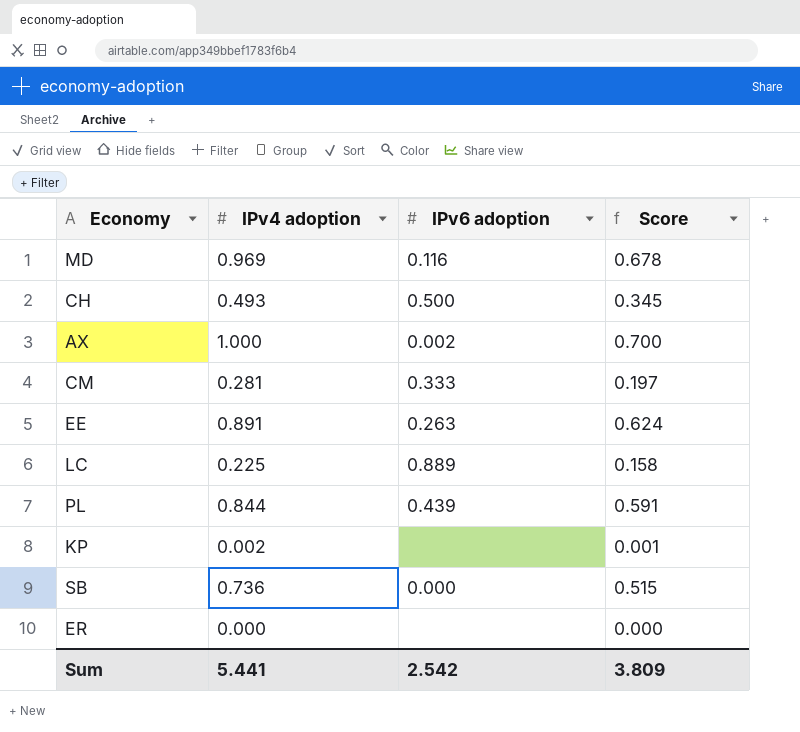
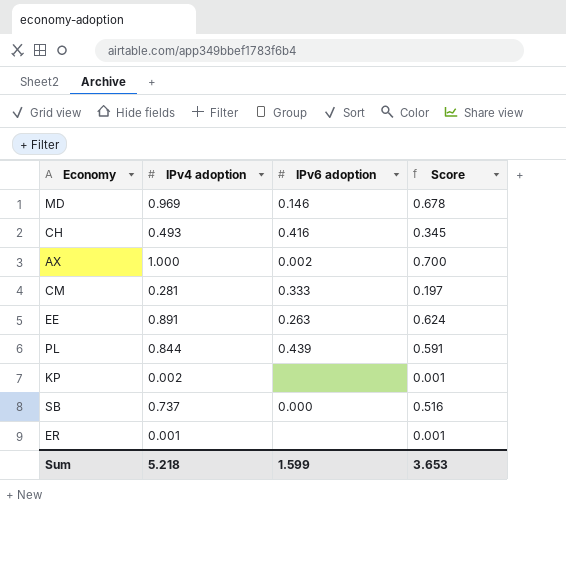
row LC: 0.225 | 0.889 | 0.158 -> none
MD | IPv6 adoption: 0.116 -> 0.146
CH | IPv6 adoption: 0.500 -> 0.416
SB | IPv4 adoption: 0.736 -> 0.737
SB | Score: 0.515 -> 0.516
ER | IPv4 adoption: 0.000 -> 0.001
ER | Score: 0.000 -> 0.001
Sum | IPv4 adoption: 5.441 -> 5.218
Sum | IPv6 adoption: 2.542 -> 1.599
Sum | Score: 3.809 -> 3.653

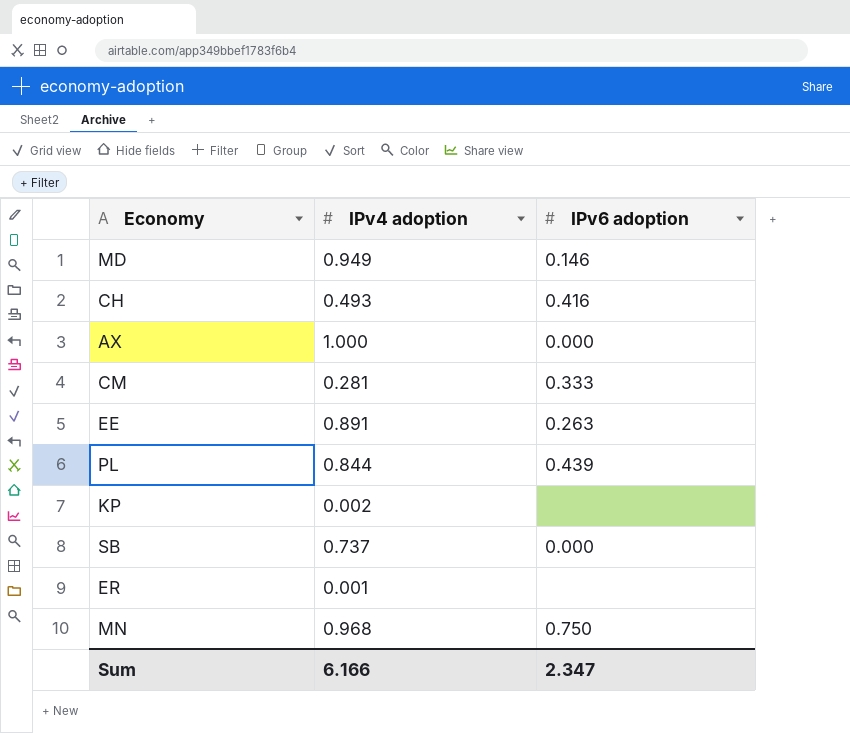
column Score | formula: [IPv4 adoption] * 0.7 -> none
MD | IPv4 adoption: 0.969 -> 0.949
AX | IPv6 adoption: 0.002 -> 0.000
row MN: none -> 0.968 | 0.750
Sum | IPv4 adoption: 5.218 -> 6.166
Sum | IPv6 adoption: 1.599 -> 2.347

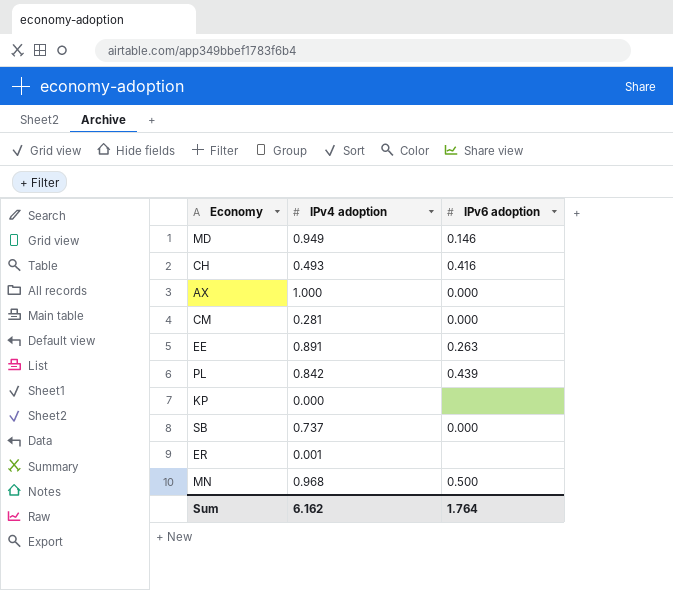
CM | IPv6 adoption: 0.333 -> 0.000
PL | IPv4 adoption: 0.844 -> 0.842
KP | IPv4 adoption: 0.002 -> 0.000
MN | IPv6 adoption: 0.750 -> 0.500
Sum | IPv4 adoption: 6.166 -> 6.162
Sum | IPv6 adoption: 2.347 -> 1.764

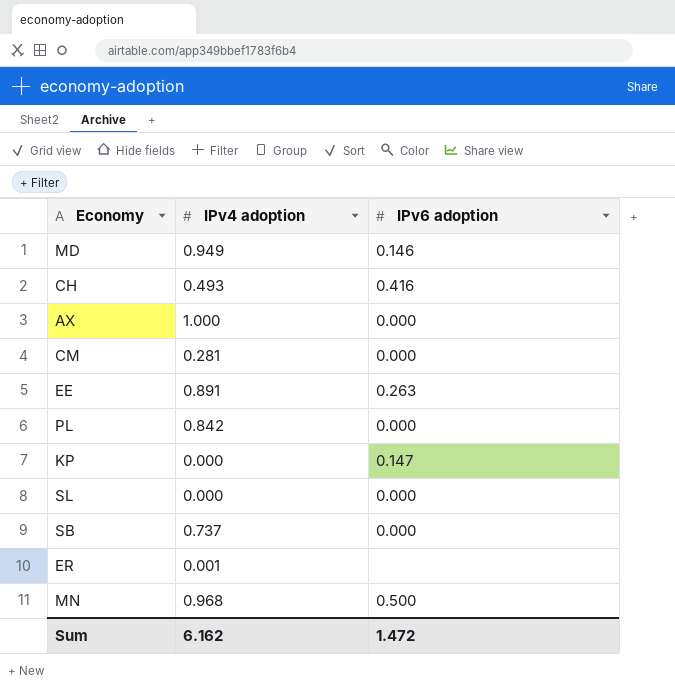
PL | IPv6 adoption: 0.439 -> 0.000
KP | IPv6 adoption: none -> 0.147
row SL: none -> 0.000 | 0.000
Sum | IPv6 adoption: 1.764 -> 1.472

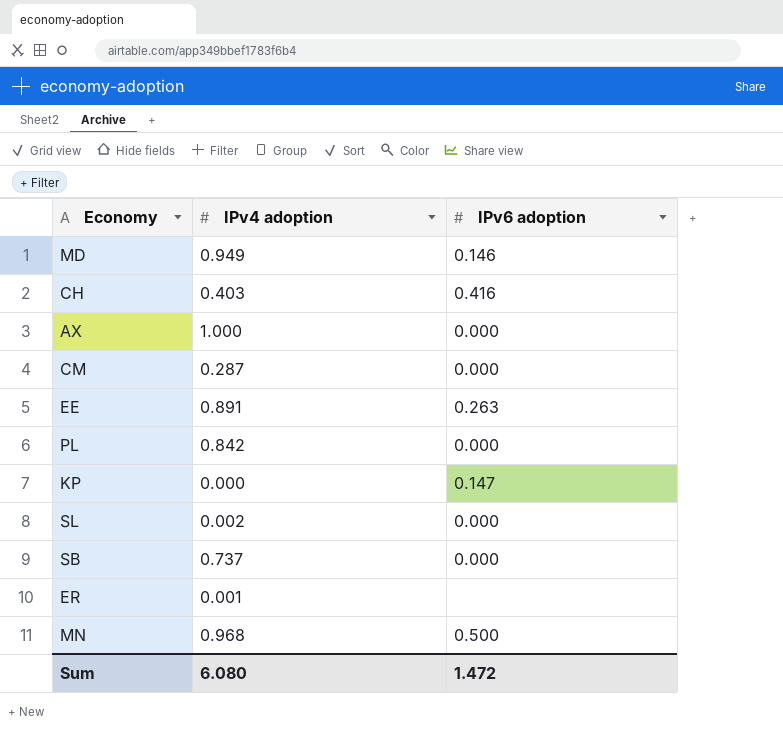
CH | IPv4 adoption: 0.493 -> 0.403
CM | IPv4 adoption: 0.281 -> 0.287
SL | IPv4 adoption: 0.000 -> 0.002
Sum | IPv4 adoption: 6.162 -> 6.080

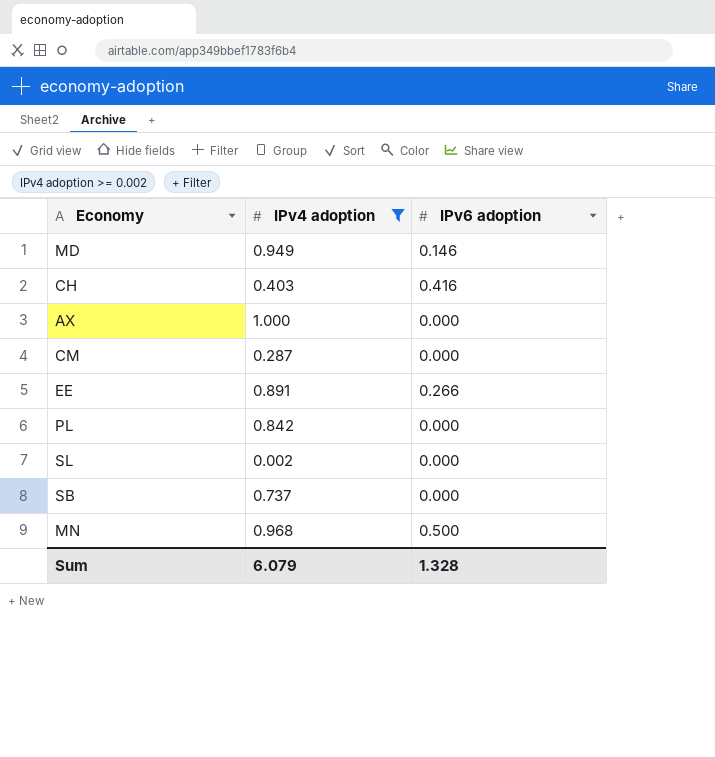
filter: none -> IPv4 adoption >= 0.002
EE | IPv6 adoption: 0.263 -> 0.266
Sum | IPv4 adoption: 6.080 -> 6.079
Sum | IPv6 adoption: 1.472 -> 1.328

